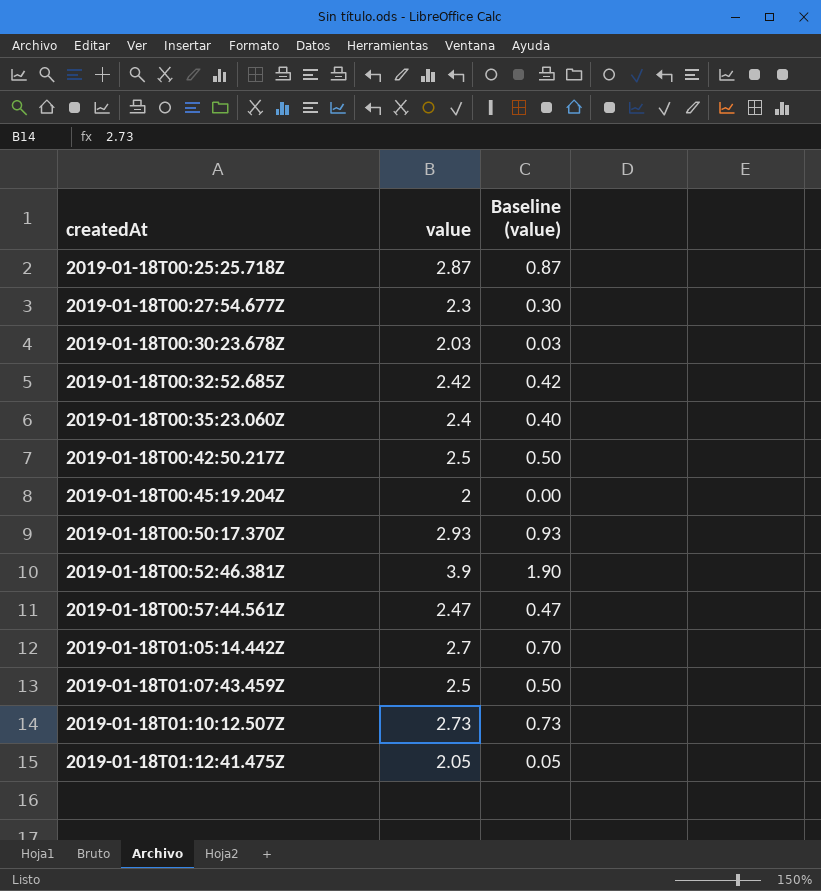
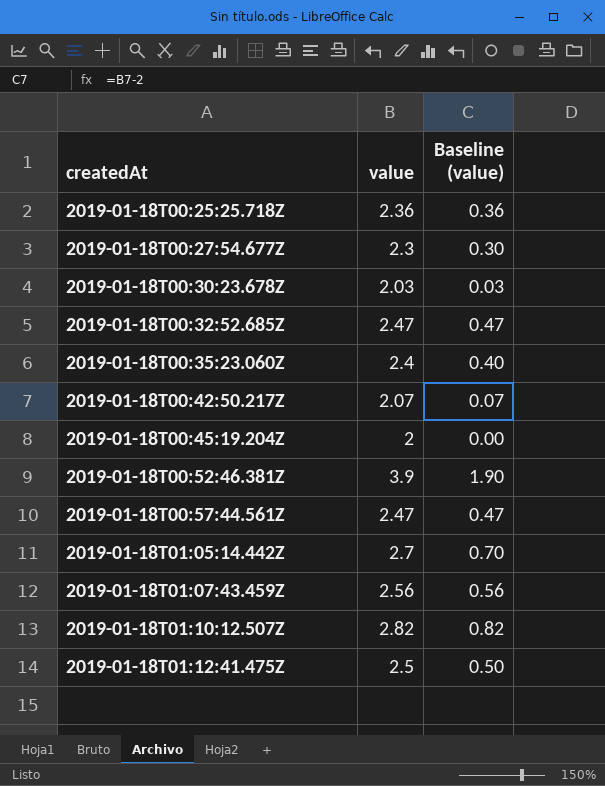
row 2019-01-18T00:50:17.370Z: 2.93 | 0.93 -> none
2019-01-18T00:25:25.718Z | value: 2.87 -> 2.36
2019-01-18T00:25:25.718Z | Baseline (value): 0.87 -> 0.36
2019-01-18T00:32:52.685Z | value: 2.42 -> 2.47
2019-01-18T00:32:52.685Z | Baseline (value): 0.42 -> 0.47
2019-01-18T00:42:50.217Z | value: 2.5 -> 2.07
2019-01-18T00:42:50.217Z | Baseline (value): 0.50 -> 0.07
2019-01-18T01:07:43.459Z | value: 2.5 -> 2.56
2019-01-18T01:07:43.459Z | Baseline (value): 0.50 -> 0.56
2019-01-18T01:10:12.507Z | value: 2.73 -> 2.82
2019-01-18T01:10:12.507Z | Baseline (value): 0.73 -> 0.82
2019-01-18T01:12:41.475Z | value: 2.05 -> 2.5
2019-01-18T01:12:41.475Z | Baseline (value): 0.05 -> 0.50

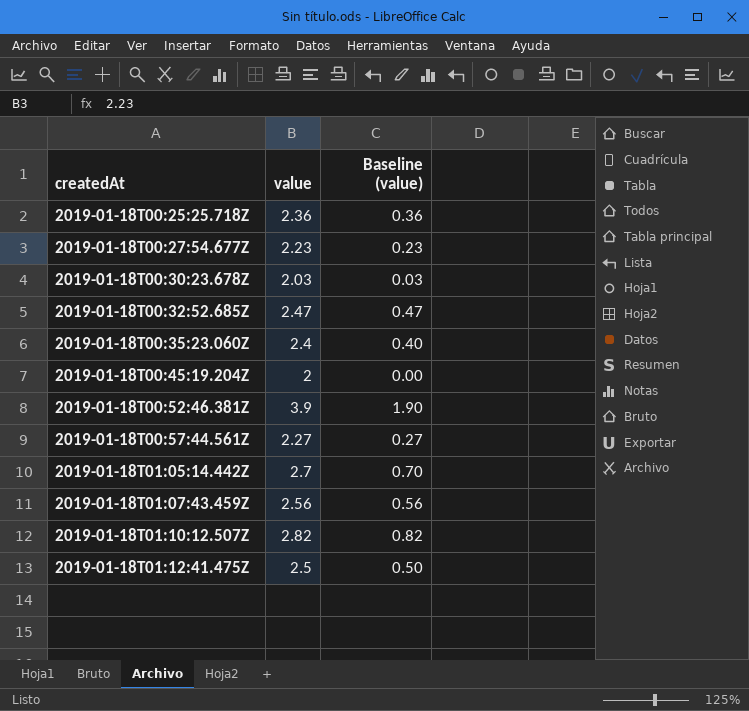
row 2019-01-18T00:42:50.217Z: 2.07 | 0.07 -> none
2019-01-18T00:27:54.677Z | value: 2.3 -> 2.23
2019-01-18T00:27:54.677Z | Baseline (value): 0.30 -> 0.23
2019-01-18T00:57:44.561Z | value: 2.47 -> 2.27
2019-01-18T00:57:44.561Z | Baseline (value): 0.47 -> 0.27

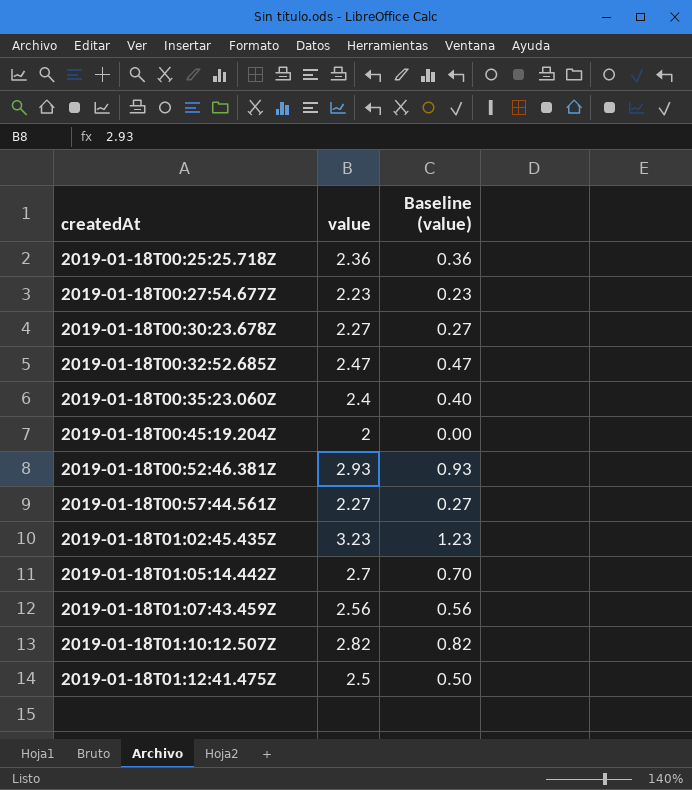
2019-01-18T00:30:23.678Z | value: 2.03 -> 2.27
2019-01-18T00:30:23.678Z | Baseline (value): 0.03 -> 0.27
2019-01-18T00:52:46.381Z | value: 3.9 -> 2.93
2019-01-18T00:52:46.381Z | Baseline (value): 1.90 -> 0.93
row 2019-01-18T01:02:45.435Z: none -> 3.23 | 1.23

